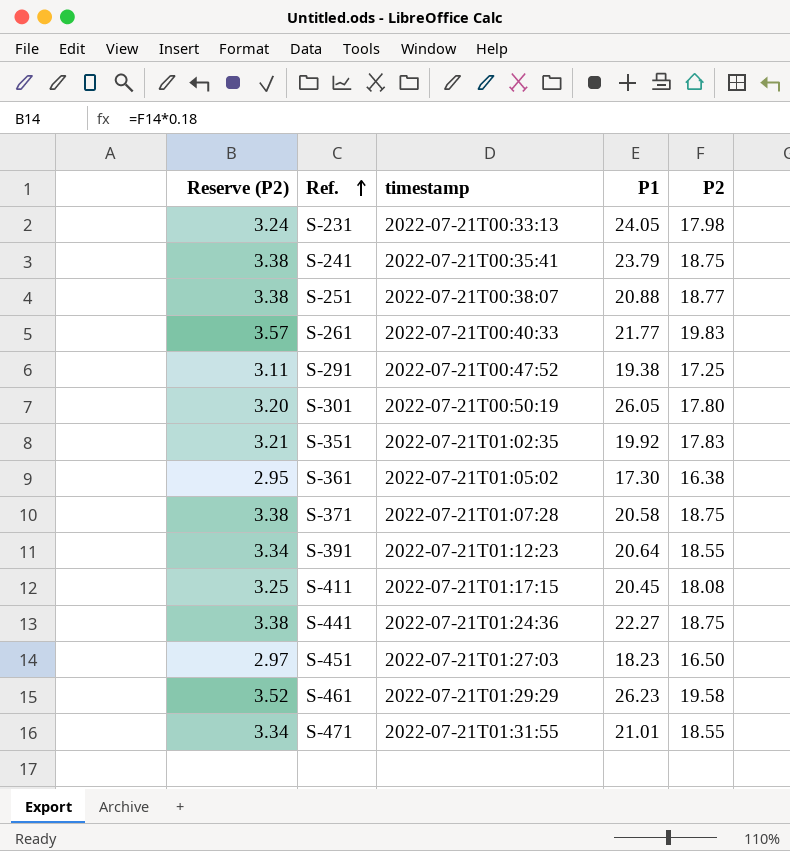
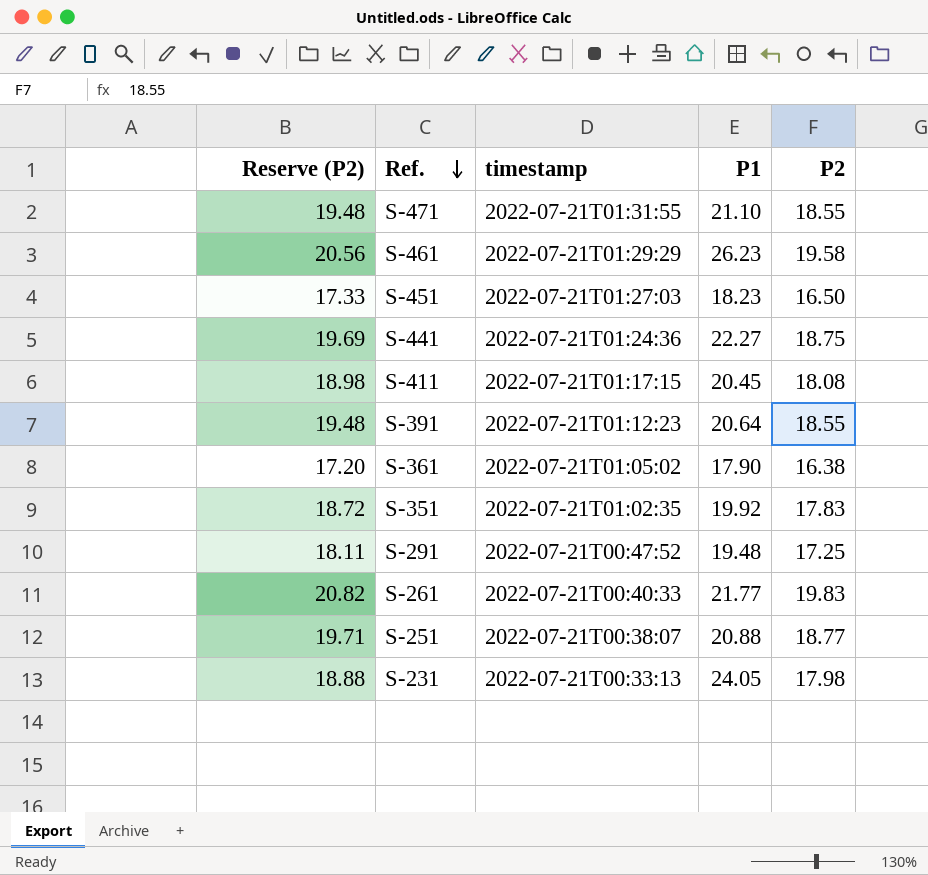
row order: Ref. ascending -> Ref. descending
column Reserve (P2) | formula: [P2] * 0.18 -> [P2] * 1.05
row S-241: 3.38 | 2022-07-21T00:35:41 | 23.79 | 18.75 -> none
row S-301: 3.20 | 2022-07-21T00:50:19 | 26.05 | 17.80 -> none
row S-371: 3.38 | 2022-07-21T01:07:28 | 20.58 | 18.75 -> none
S-471 | P1: 21.01 -> 21.10
S-361 | P1: 17.30 -> 17.90
S-291 | P1: 19.38 -> 19.48

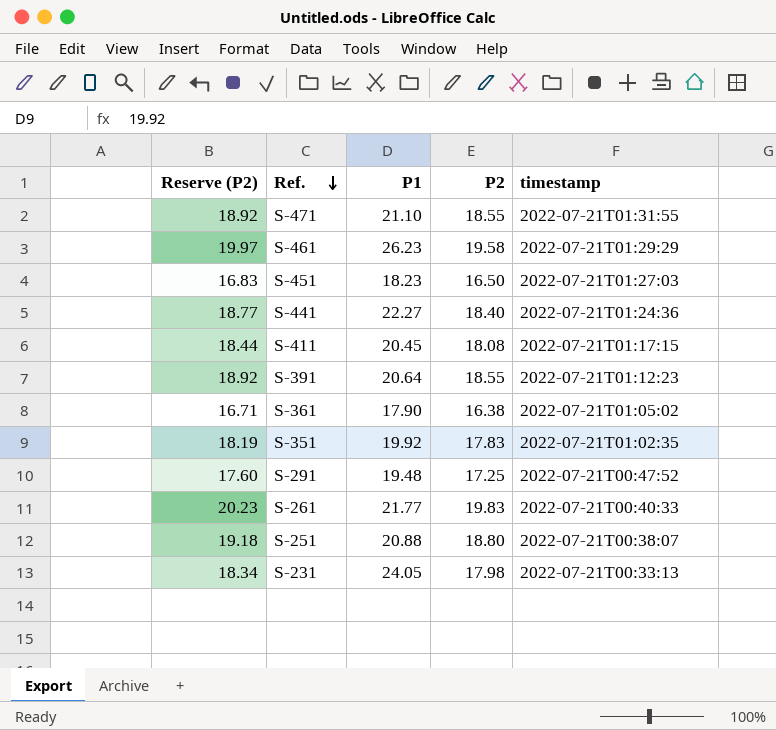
column Reserve (P2) | formula: [P2] * 1.05 -> [P2] * 1.02
column timestamp | position: 3 -> 5
S-441 | P2: 18.75 -> 18.40
S-251 | P2: 18.77 -> 18.80

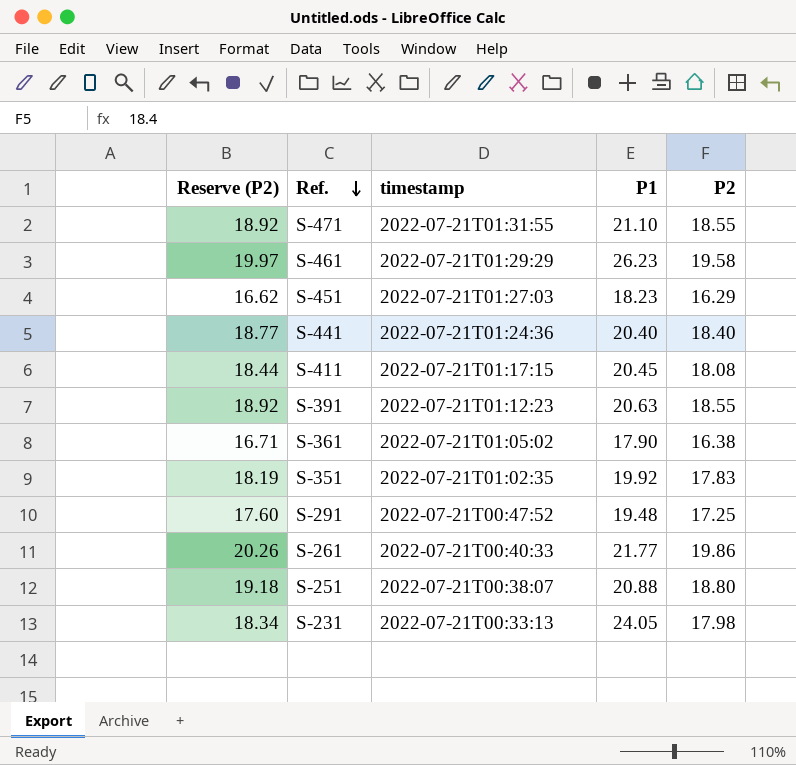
column timestamp | position: 5 -> 3
S-451 | Reserve (P2): 16.83 -> 16.62
S-451 | P2: 16.50 -> 16.29
S-441 | P1: 22.27 -> 20.40
S-391 | P1: 20.64 -> 20.63
S-261 | Reserve (P2): 20.23 -> 20.26
S-261 | P2: 19.83 -> 19.86

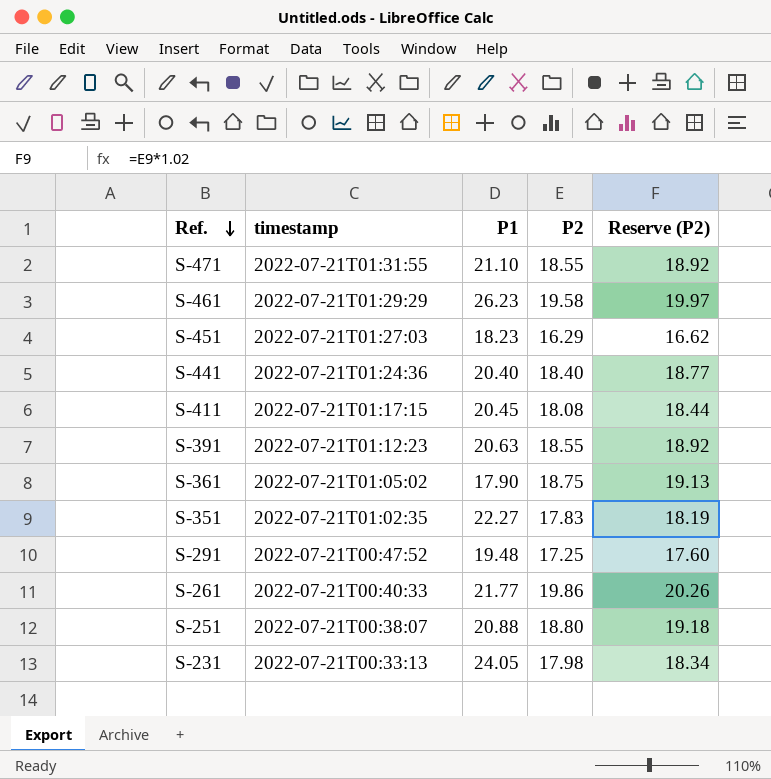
column Reserve (P2) | position: 1 -> 5
S-361 | P2: 16.38 -> 18.75
S-361 | Reserve (P2): 16.71 -> 19.13
S-351 | P1: 19.92 -> 22.27

